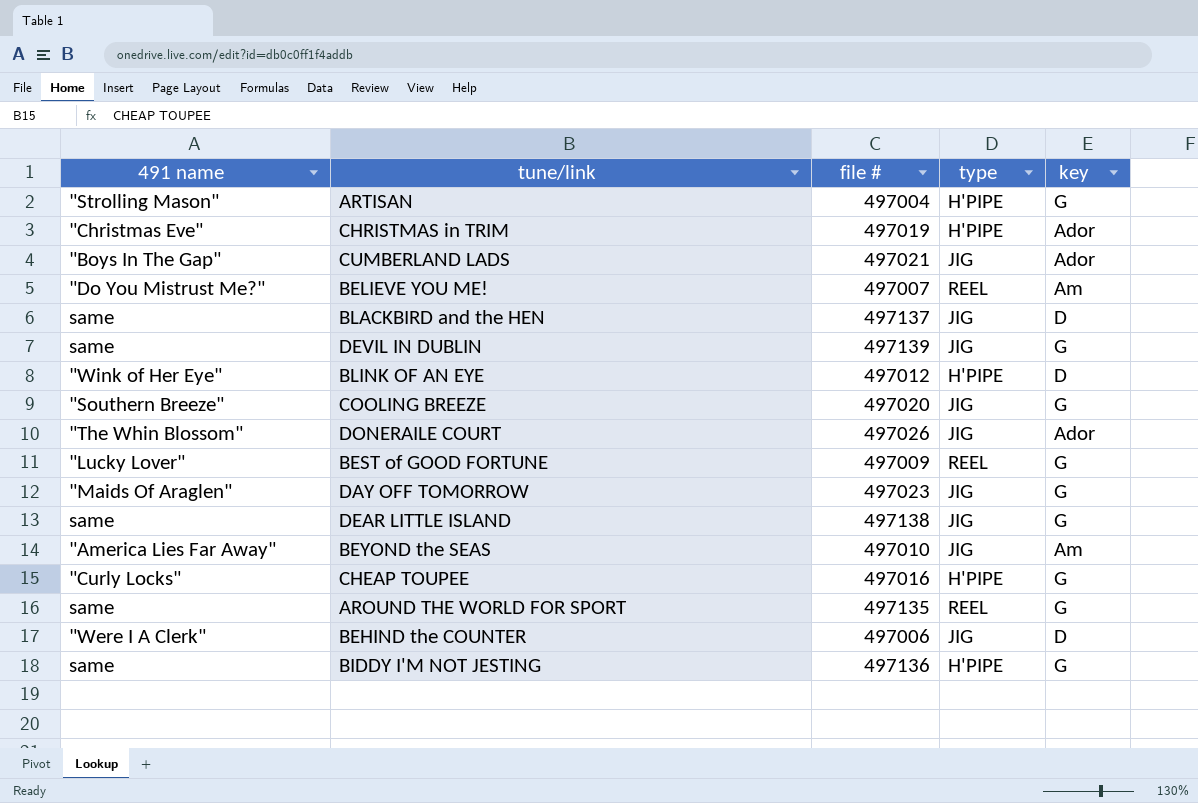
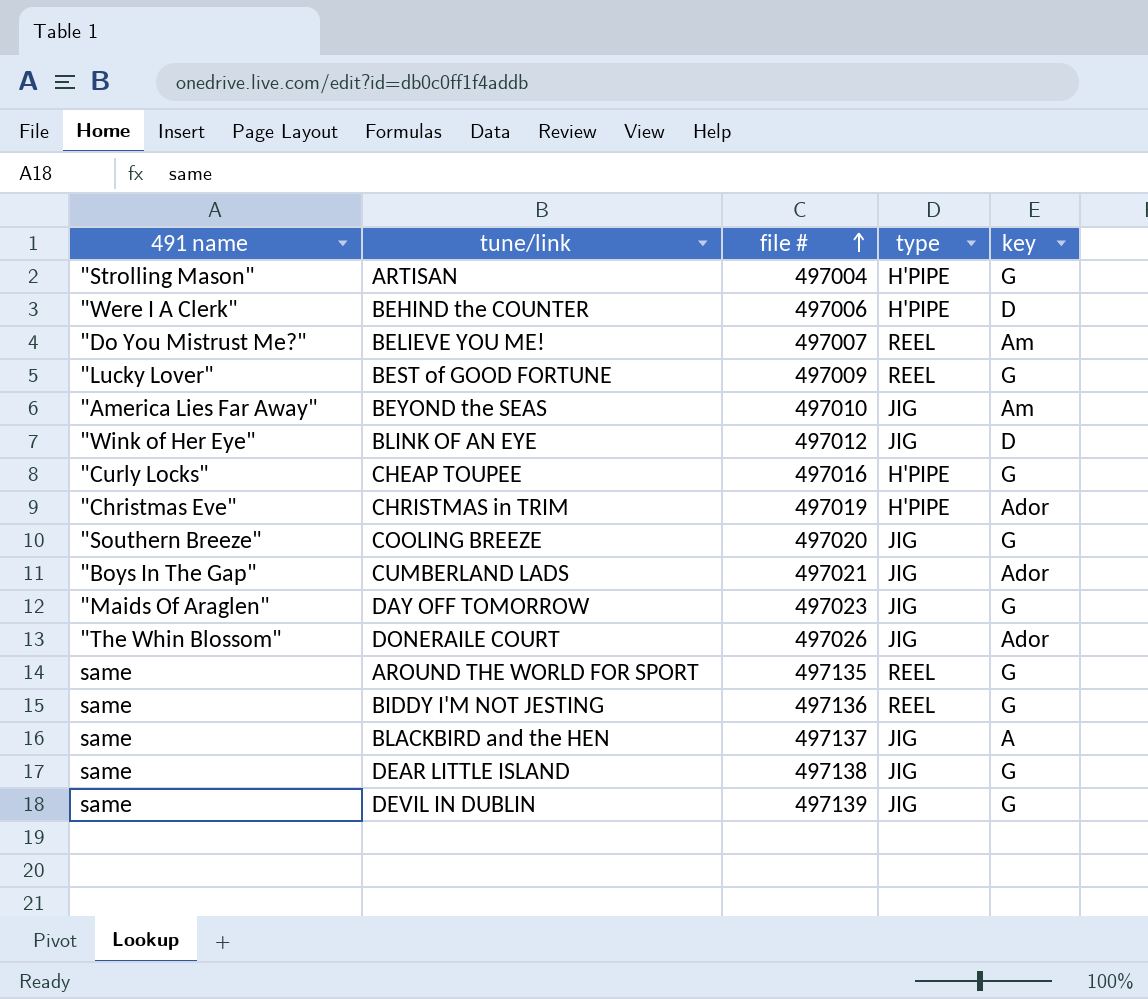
row order: none -> file # ascending
BEHIND the COUNTER | type: JIG -> H'PIPE
BLINK OF AN EYE | type: H'PIPE -> JIG
BIDDY I'M NOT JESTING | type: H'PIPE -> REEL
BLACKBIRD and the HEN | key: D -> A

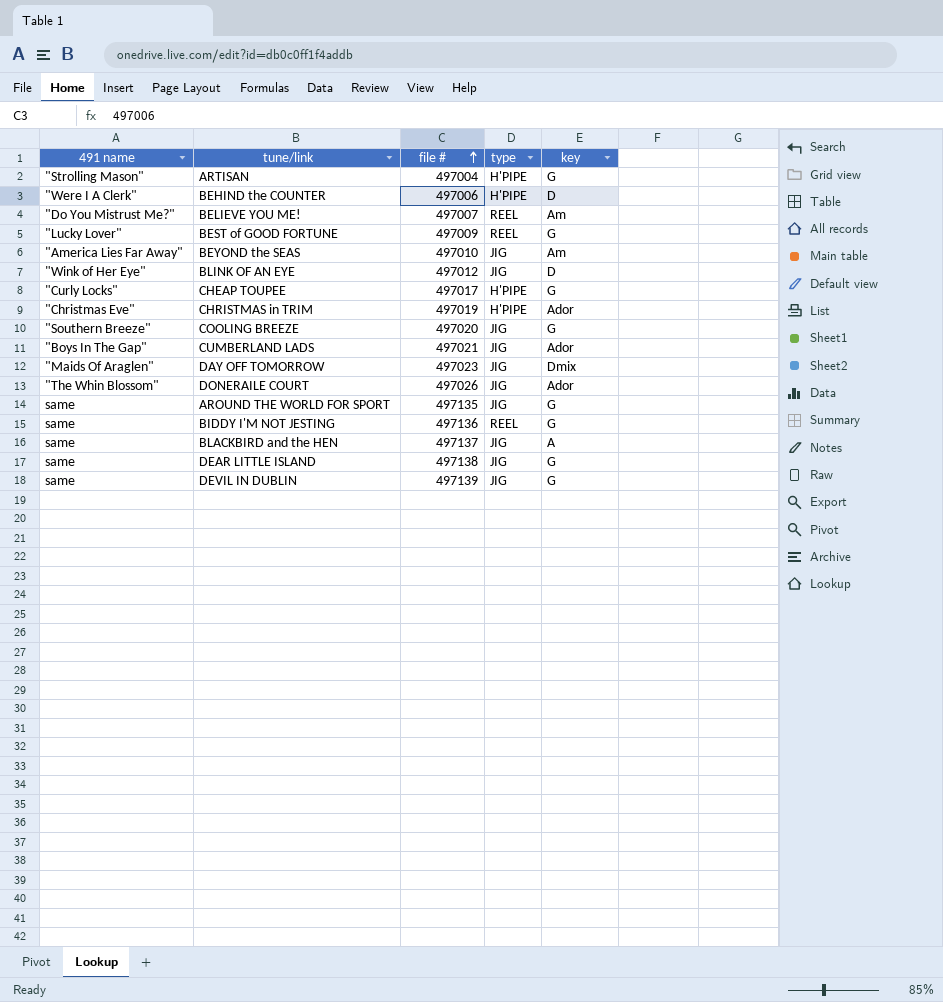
CHEAP TOUPEE | file #: 497016 -> 497017
DAY OFF TOMORROW | key: G -> Dmix
AROUND THE WORLD FOR SPORT | type: REEL -> JIG

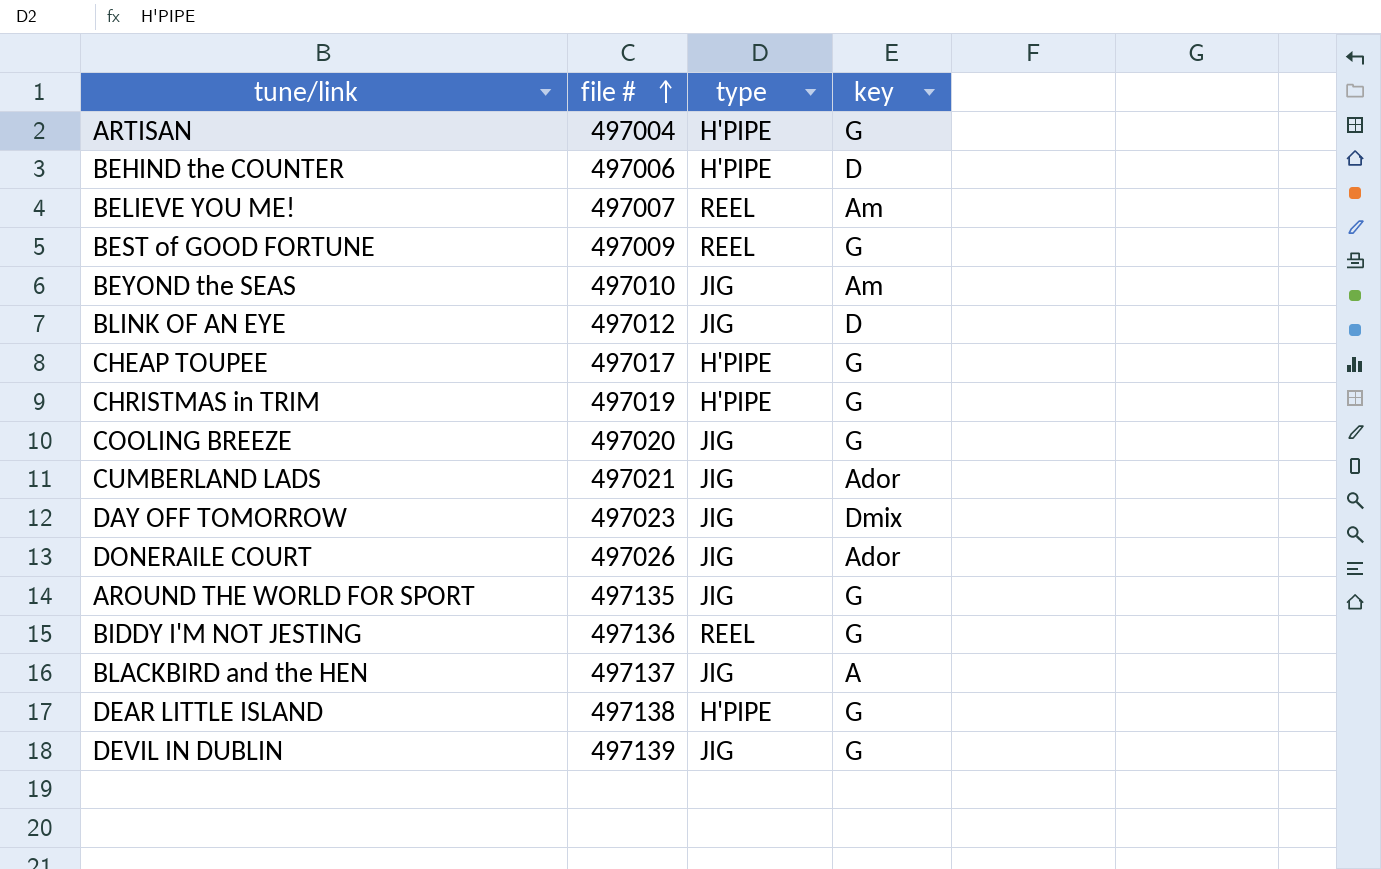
column 491 name | position: 1 -> none
CHRISTMAS in TRIM | key: Ador -> G
DEAR LITTLE ISLAND | type: JIG -> H'PIPE

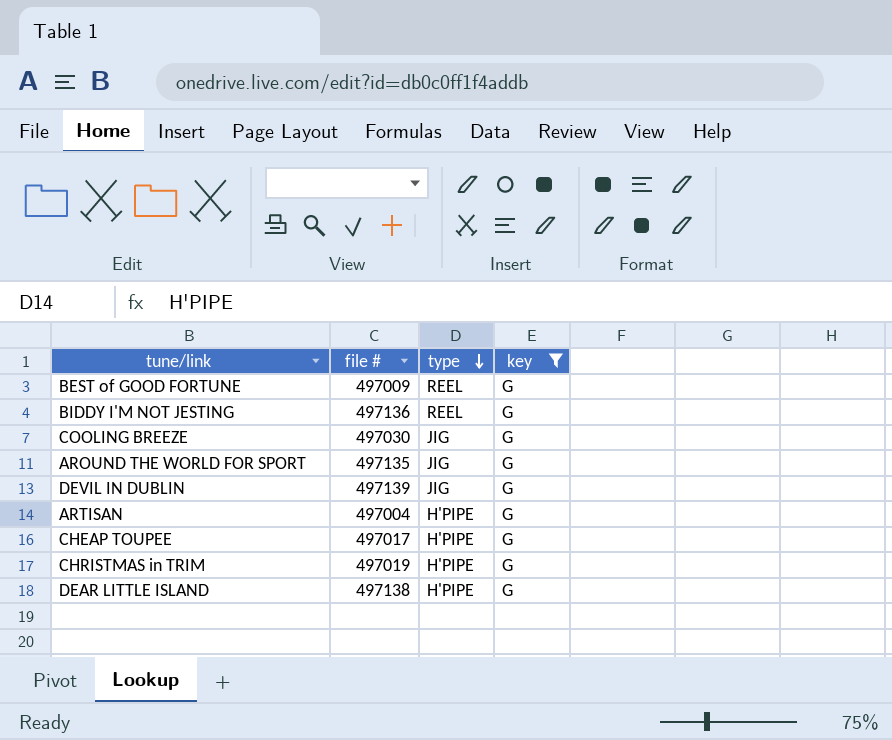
filter: none -> key = G
row order: file # ascending -> type descending
COOLING BREEZE | file #: 497020 -> 497030

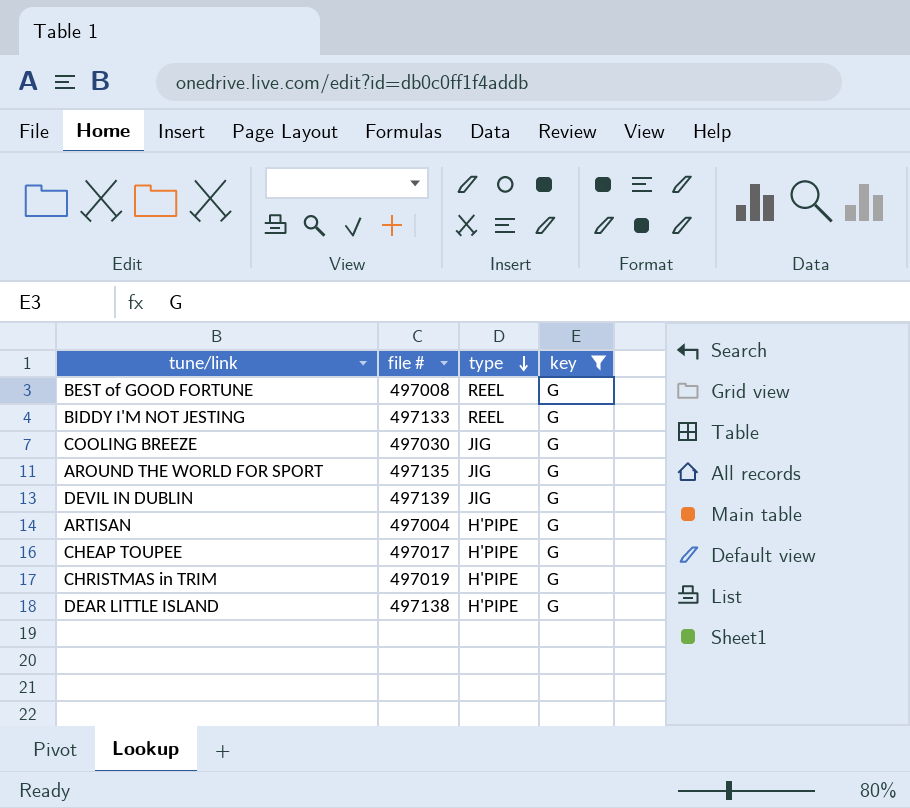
BEST of GOOD FORTUNE | file #: 497009 -> 497008
BIDDY I'M NOT JESTING | file #: 497136 -> 497133

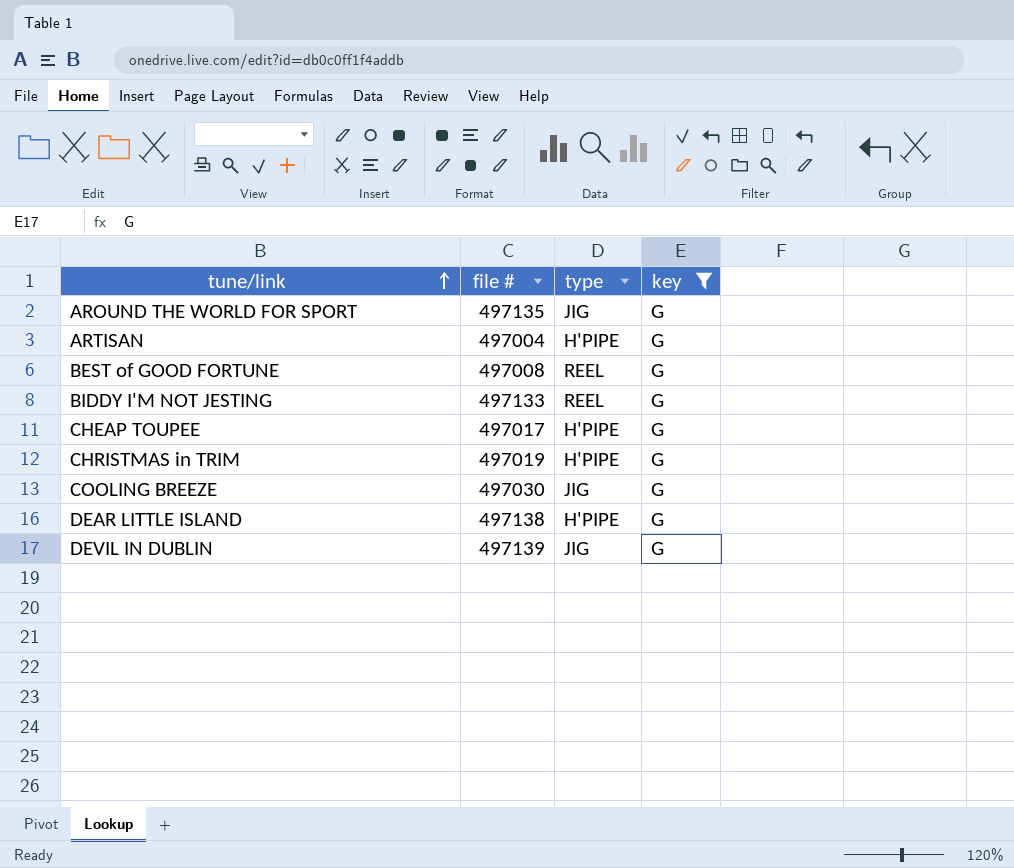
row order: type descending -> tune/link ascending

